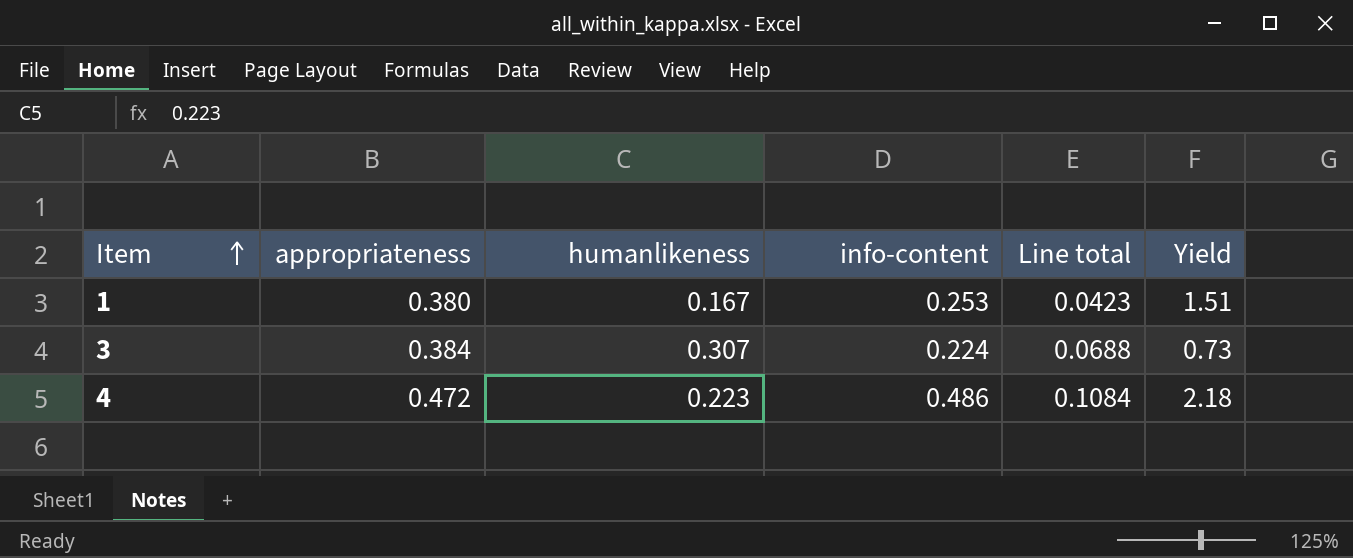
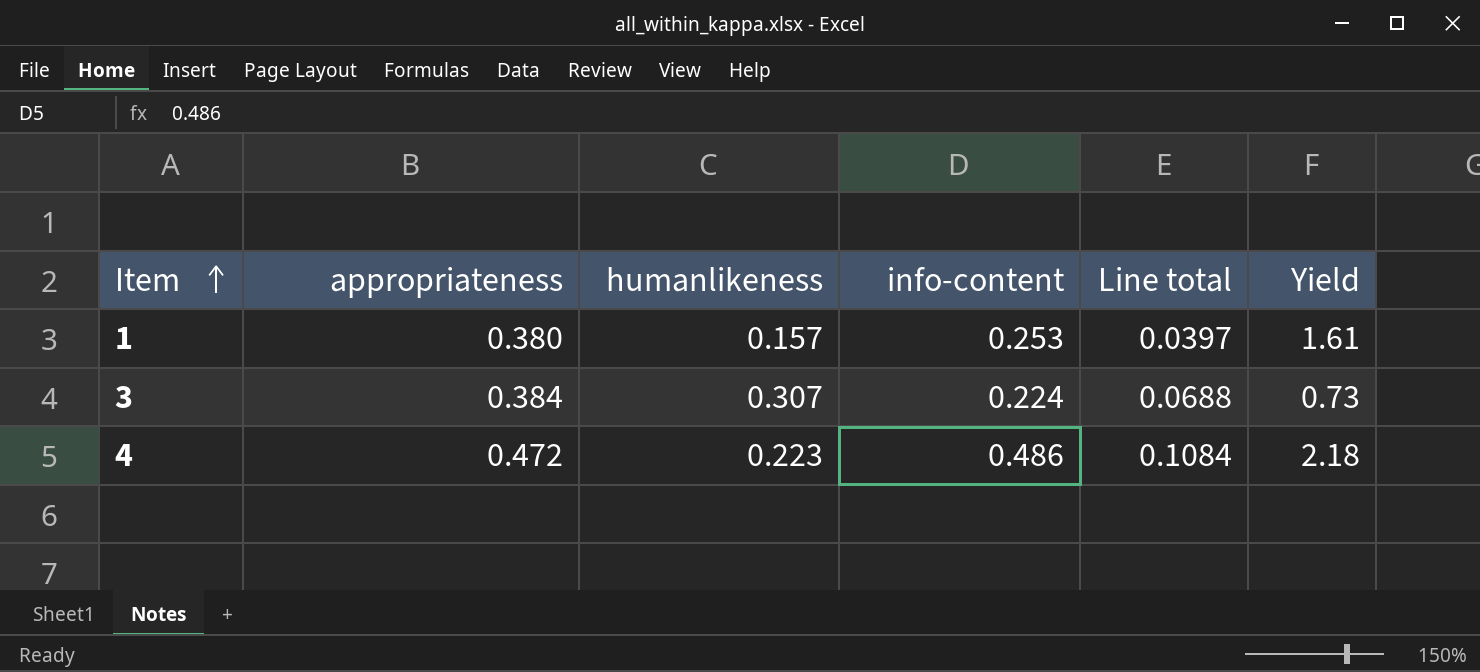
1 | humanlikeness: 0.167 -> 0.157
1 | Line total: 0.0423 -> 0.0397
1 | Yield: 1.51 -> 1.61

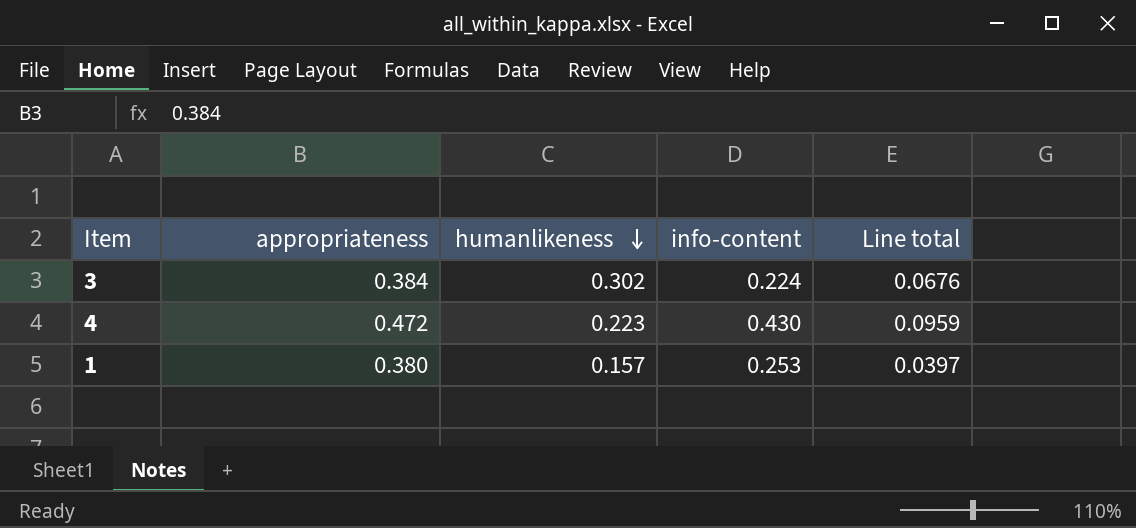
row order: Item ascending -> humanlikeness descending
column Yield | formula: [info-content] / [humanlikeness] -> none
3 | humanlikeness: 0.307 -> 0.302
3 | Line total: 0.0688 -> 0.0676
4 | info-content: 0.486 -> 0.430
4 | Line total: 0.1084 -> 0.0959

